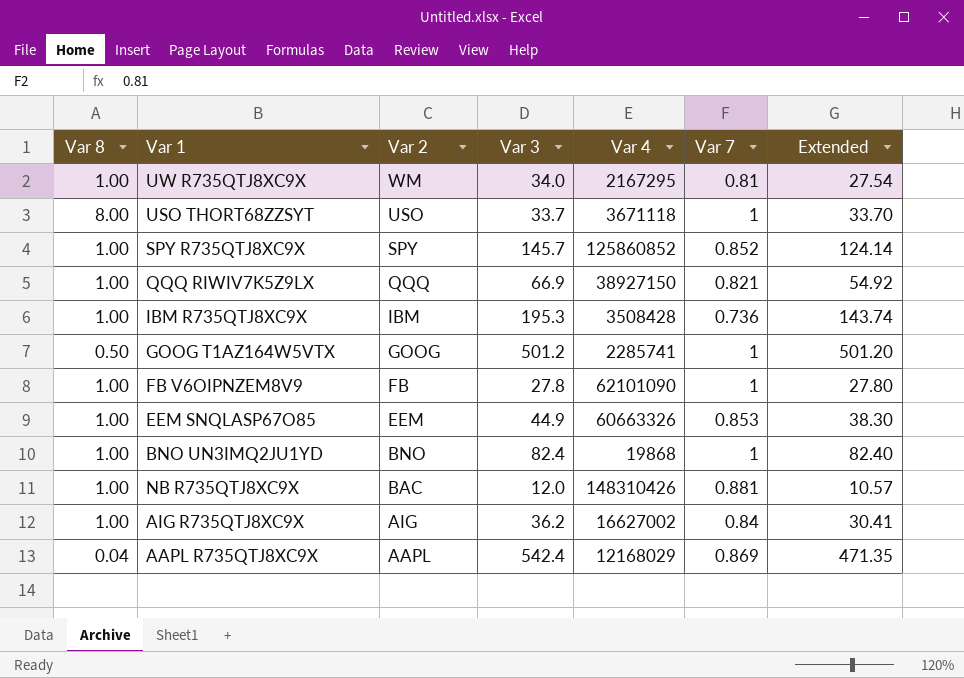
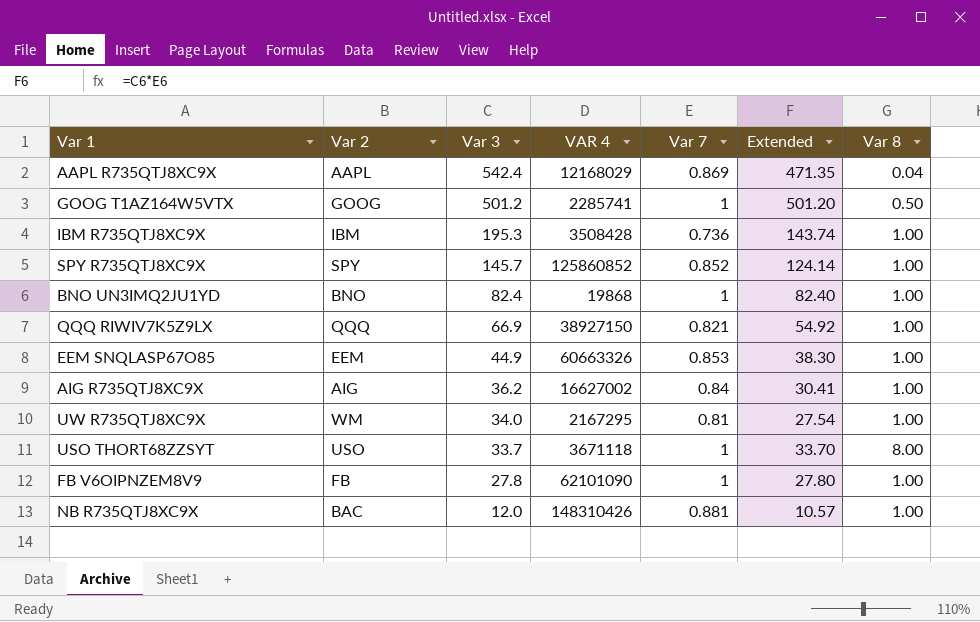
row order: Var 2 descending -> Var 3 descending
column name: Var 4 -> VAR 4
column Var 8 | position: 1 -> 7

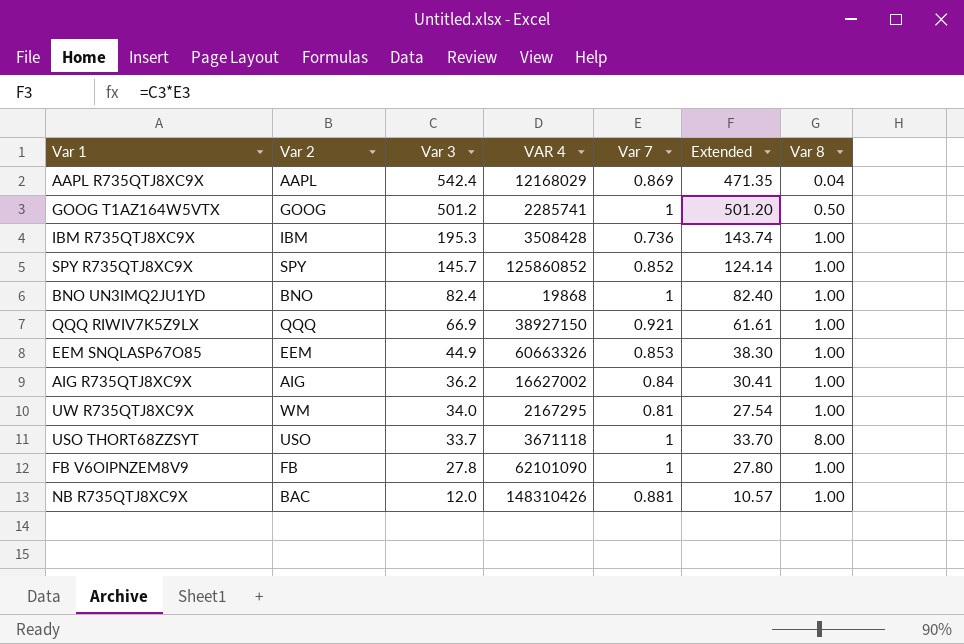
QQQ RIWIV7K5Z9LX | Var 7: 0.821 -> 0.921
QQQ RIWIV7K5Z9LX | Extended: 54.92 -> 61.61

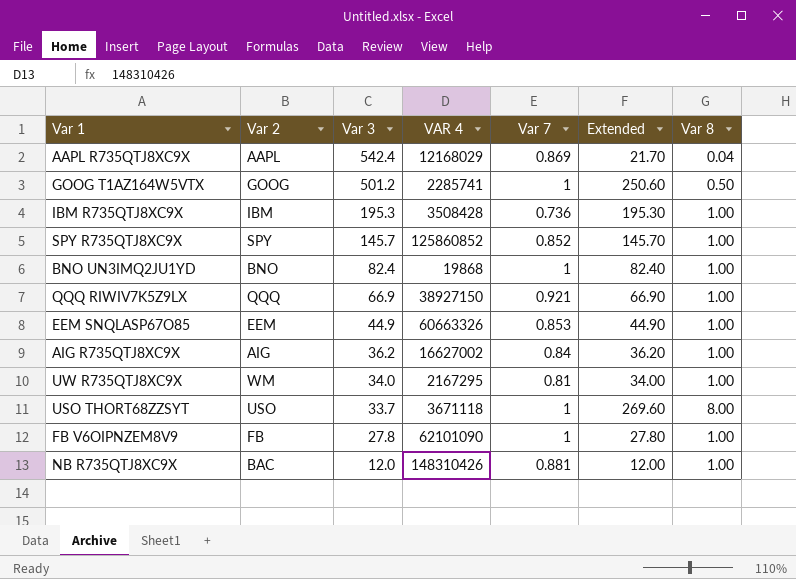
column Extended | formula: [Var 3] * [Var 7] -> [Var 3] * [Var 8]

